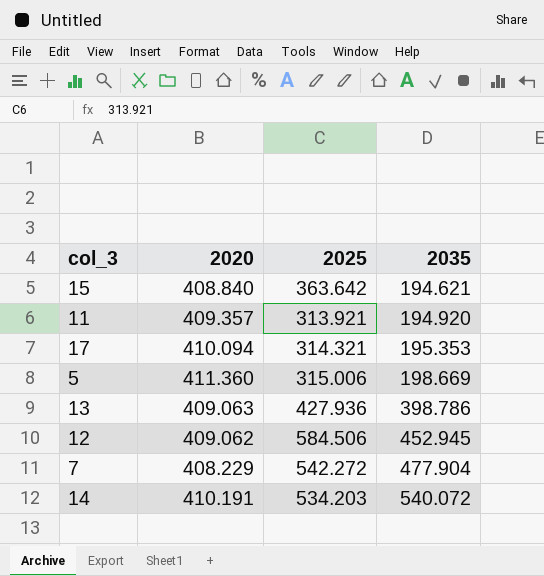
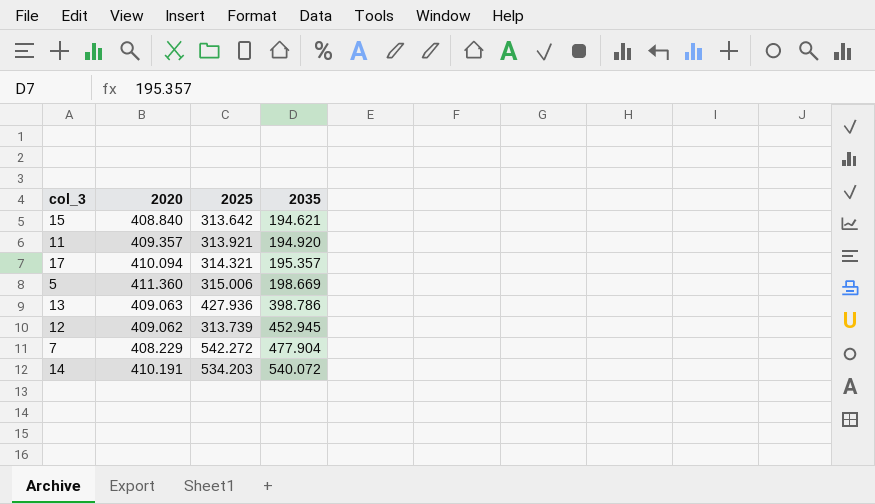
15 | 2025: 363.642 -> 313.642
17 | 2035: 195.353 -> 195.357
12 | 2025: 584.506 -> 313.739

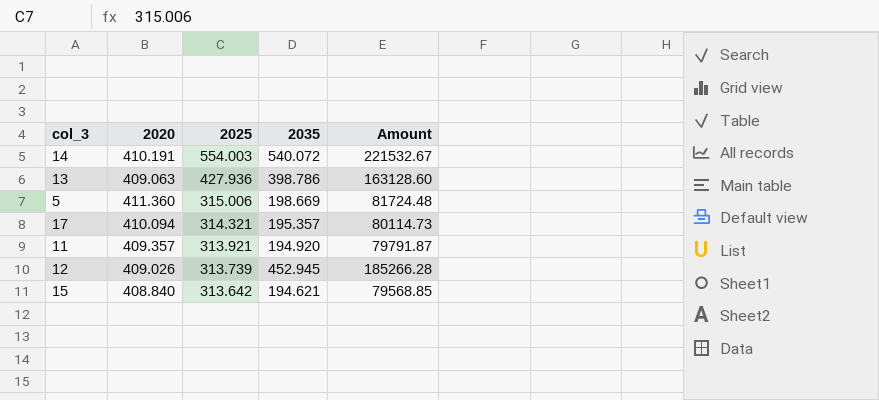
row order: 2035 ascending -> 2025 descending
column Amount | formula: none -> [2020] * [2035]
row 7: 408.229 | 542.272 | 477.904 -> none
14 | 2025: 534.203 -> 554.003
12 | 2020: 409.062 -> 409.026

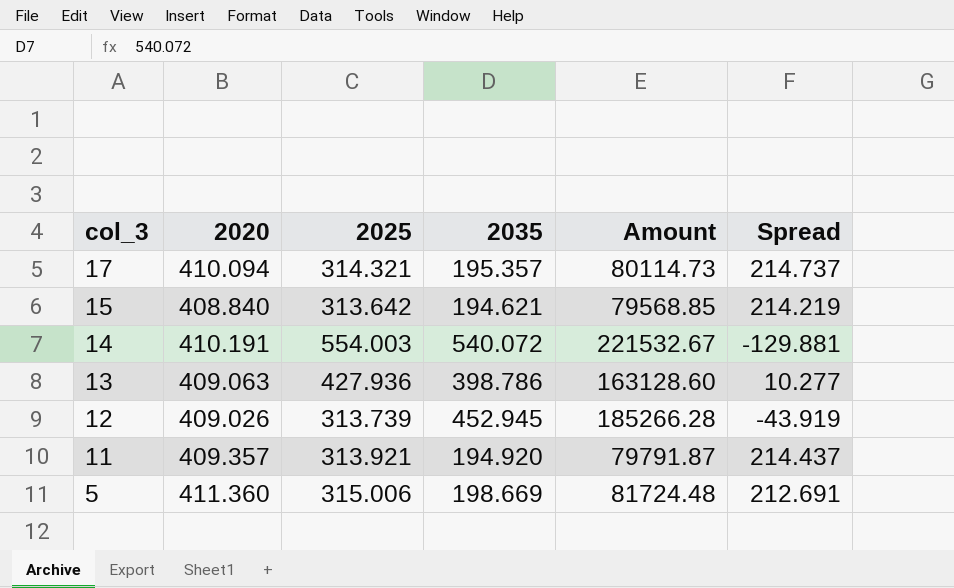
row order: 2025 descending -> col_3 descending
column Spread | formula: none -> [2020] - [2035]

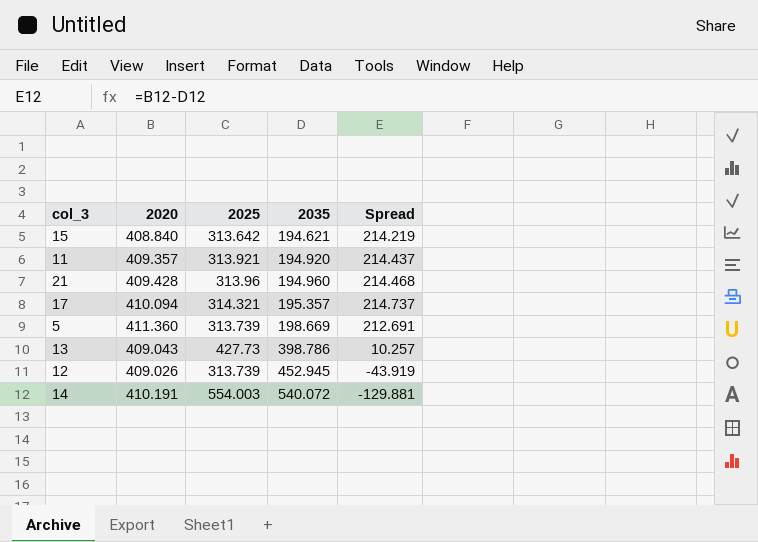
row order: col_3 descending -> 2035 ascending
column Amount | formula: [2020] * [2035] -> none
row 21: none -> 409.428 | 313.96 | 194.960 | 214.468
5 | 2025: 315.006 -> 313.739
13 | 2020: 409.063 -> 409.043
13 | 2025: 427.936 -> 427.73
13 | Spread: 10.277 -> 10.257

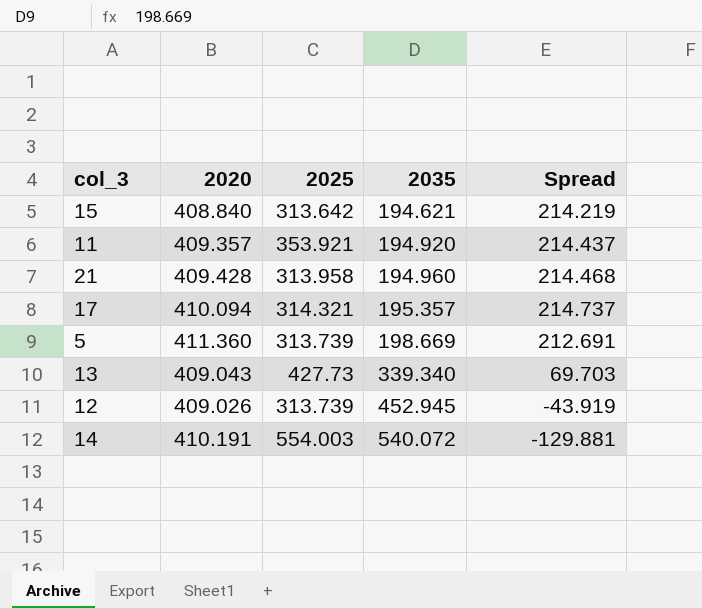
11 | 2025: 313.921 -> 353.921
21 | 2025: 313.96 -> 313.958
13 | 2035: 398.786 -> 339.340
13 | Spread: 10.257 -> 69.703

